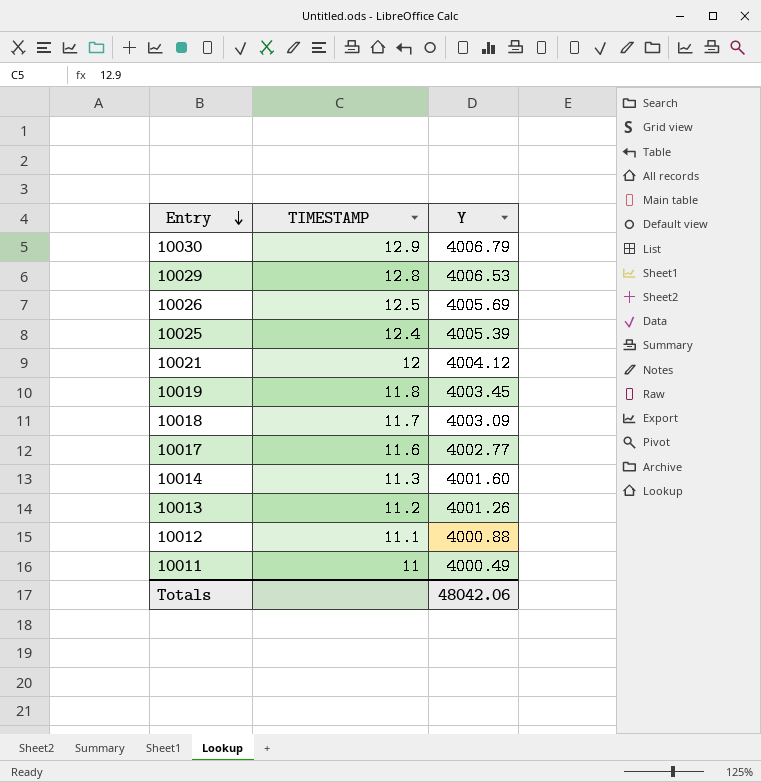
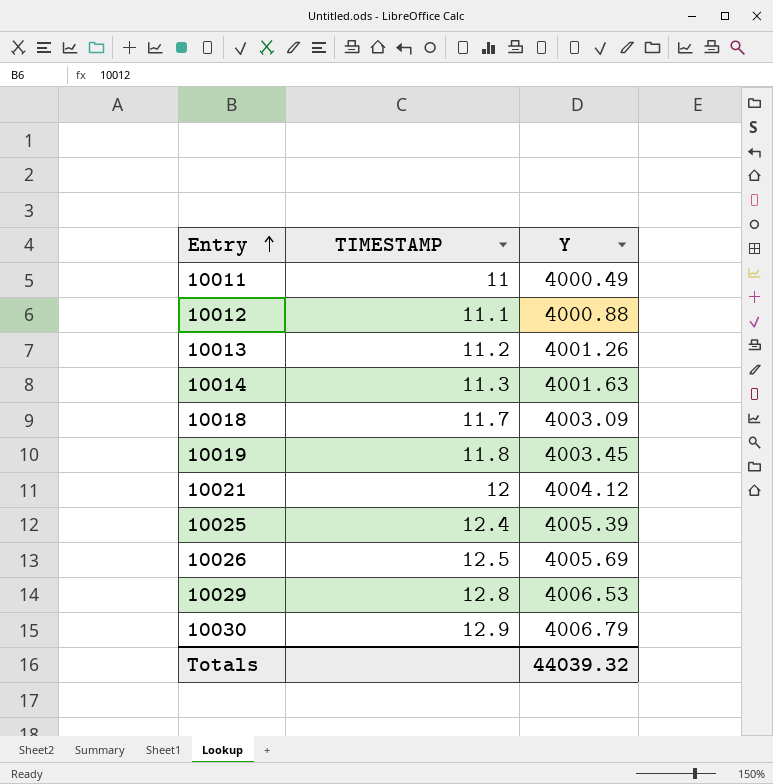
row order: Entry descending -> Entry ascending
row 10017: 11.6 | 4002.77 -> none
10014 | Y: 4001.60 -> 4001.63
Totals | Y: 48042.06 -> 44039.32

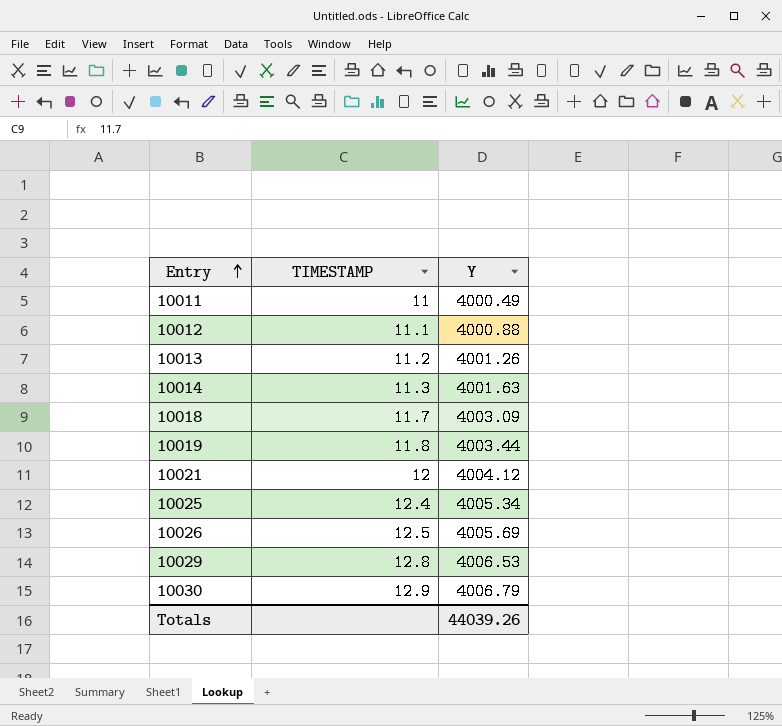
10019 | Y: 4003.45 -> 4003.44
10025 | Y: 4005.39 -> 4005.34
Totals | Y: 44039.32 -> 44039.26

